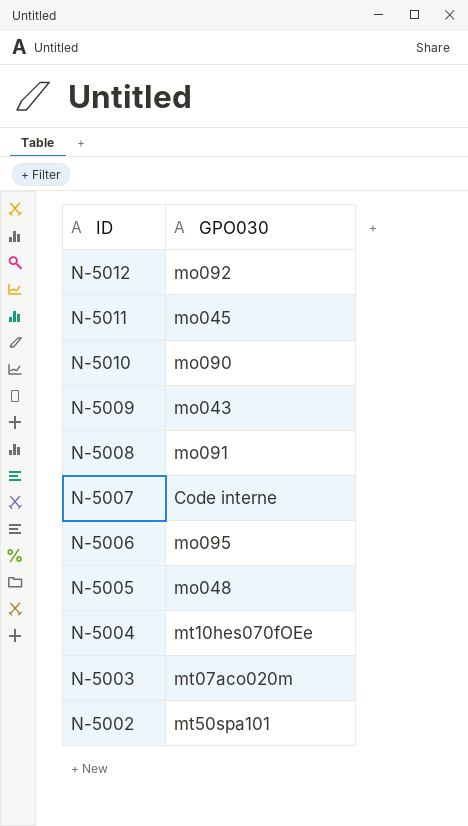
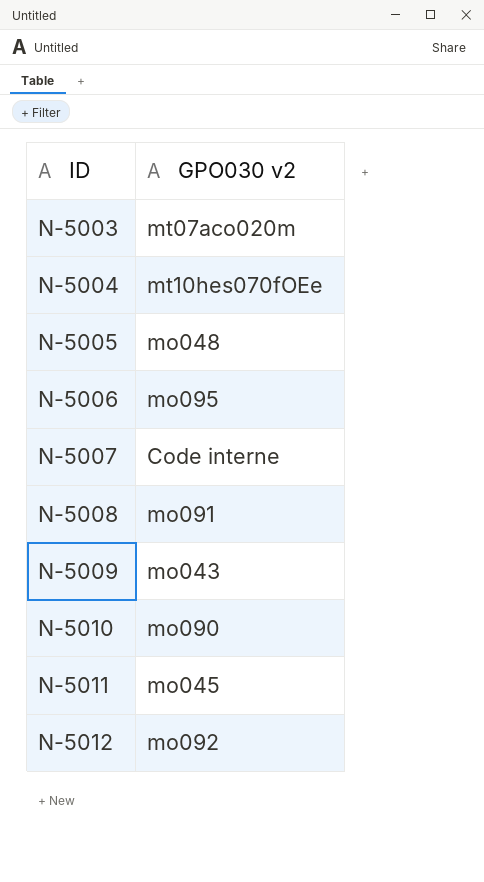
row order: ID descending -> ID ascending
column name: GPO030 -> GPO030 v2
row N-5002: mt50spa101 -> none

